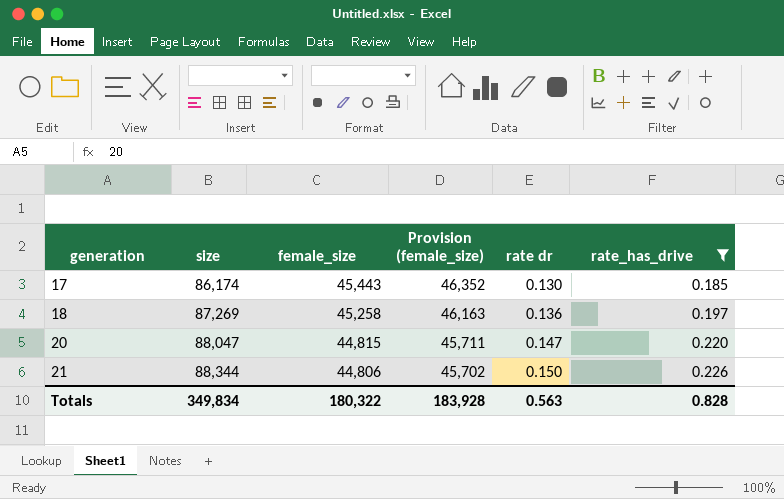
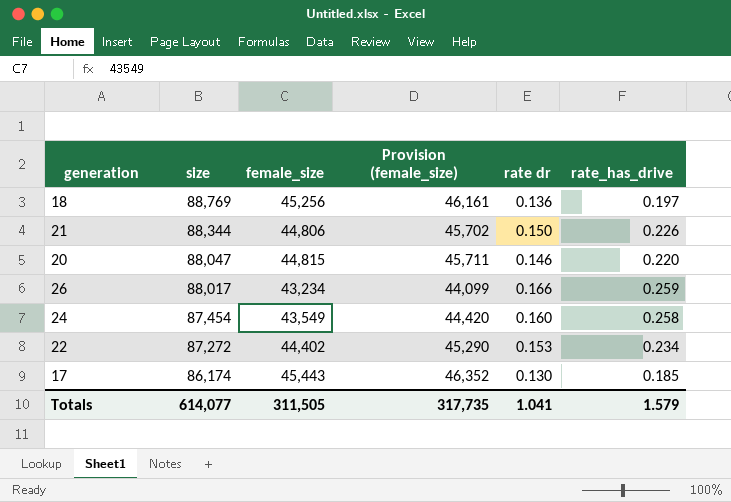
filter: rate_has_drive <= 0.226 -> none
row order: generation ascending -> size descending
18 | size: 87,269 -> 88,769
18 | female_size: 45,258 -> 45,256
18 | Provision (female_size): 46,163 -> 46,161
20 | rate dr: 0.147 -> 0.146
Totals | size: 349,834 -> 614,077
Totals | female_size: 180,322 -> 311,505
Totals | Provision (female_size): 183,928 -> 317,735
Totals | rate dr: 0.563 -> 1.041
Totals | rate_has_drive: 0.828 -> 1.579

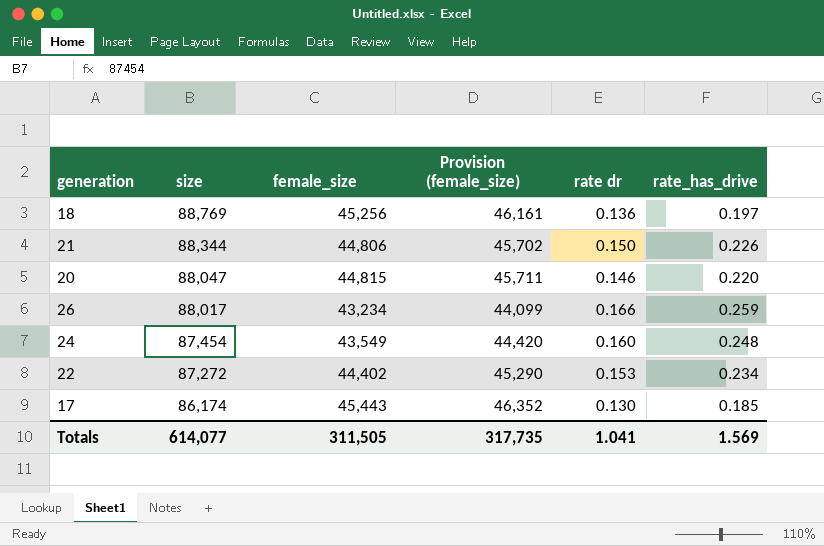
24 | rate_has_drive: 0.258 -> 0.248
Totals | rate_has_drive: 1.579 -> 1.569

